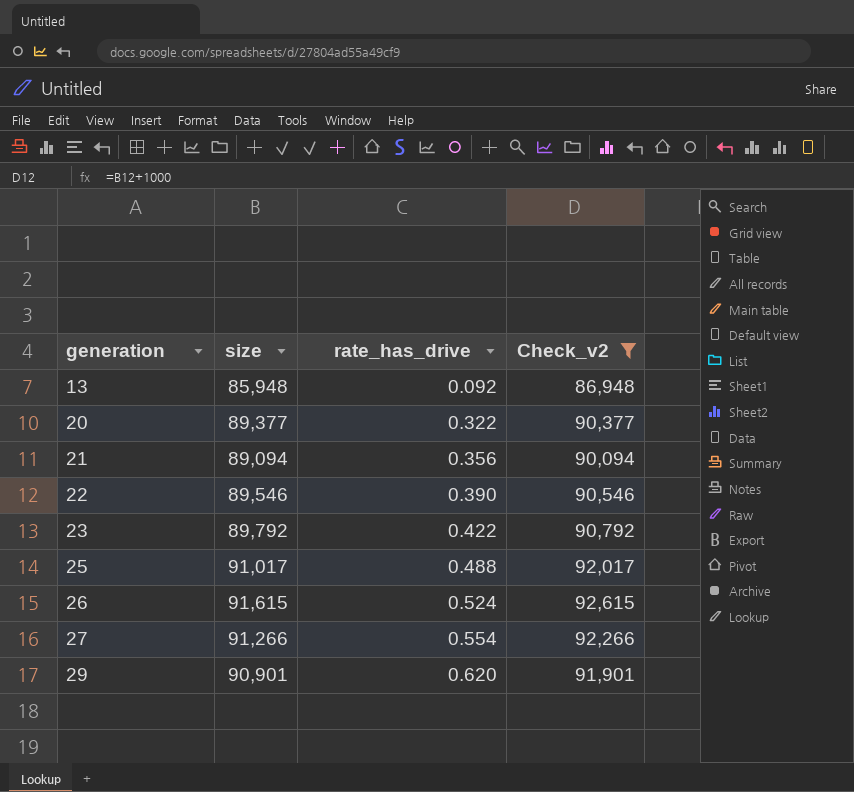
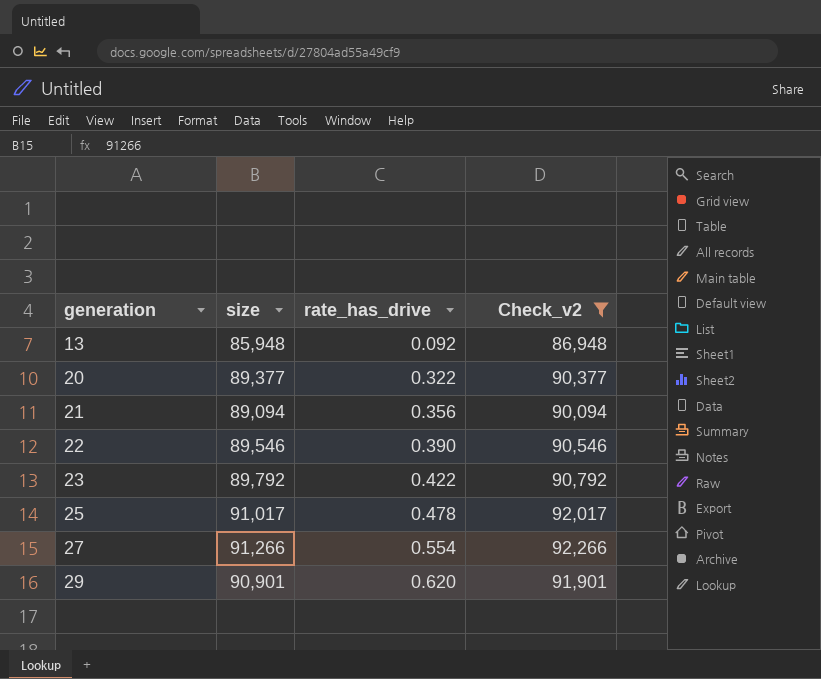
row 26: 91,615 | 0.524 | 92,615 -> none
25 | rate_has_drive: 0.488 -> 0.478

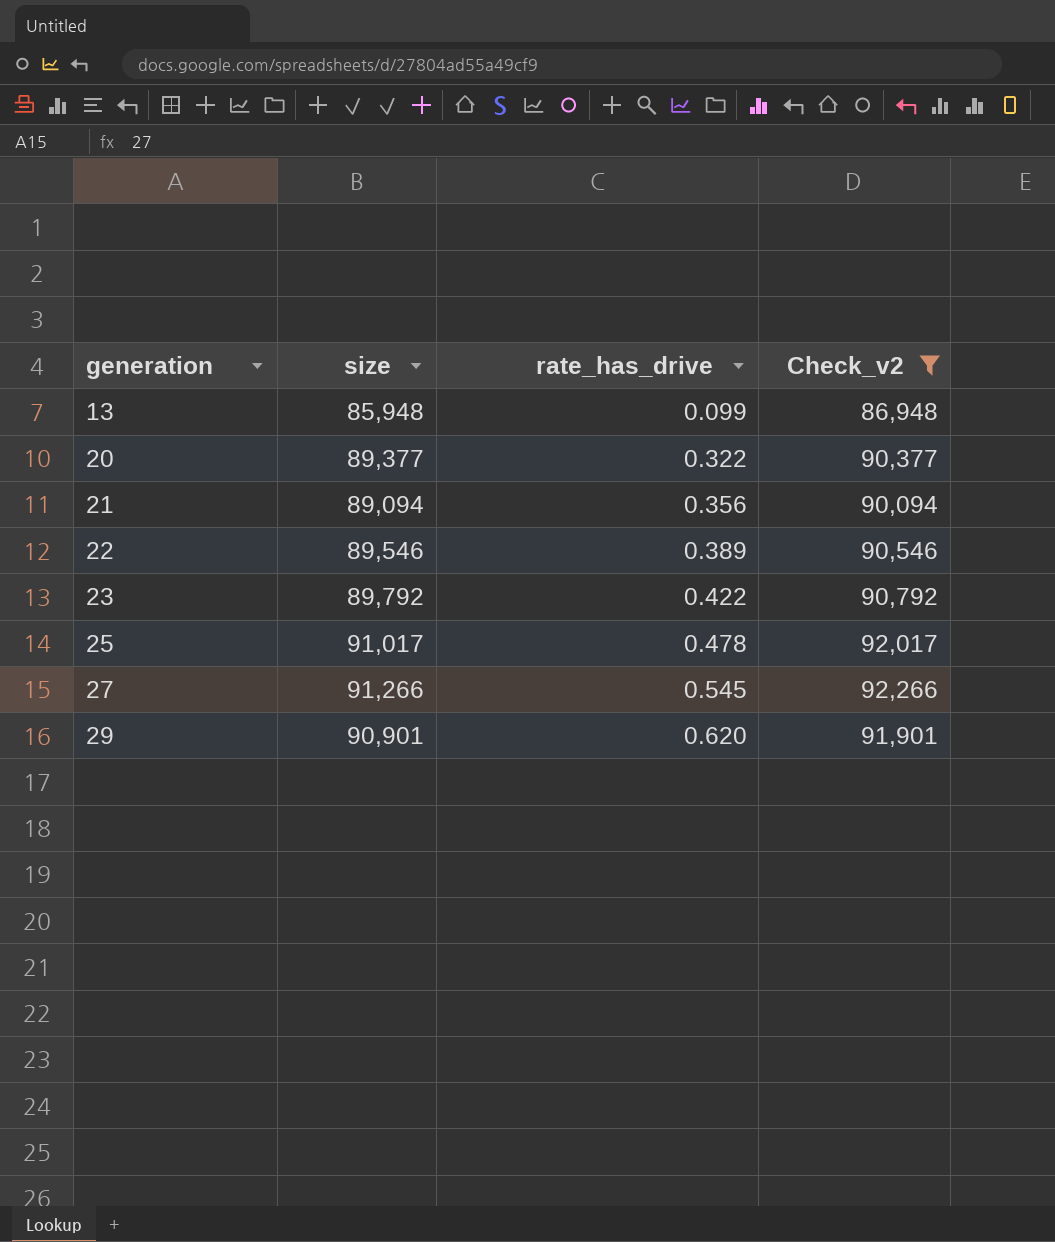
13 | rate_has_drive: 0.092 -> 0.099
22 | rate_has_drive: 0.390 -> 0.389
27 | rate_has_drive: 0.554 -> 0.545

